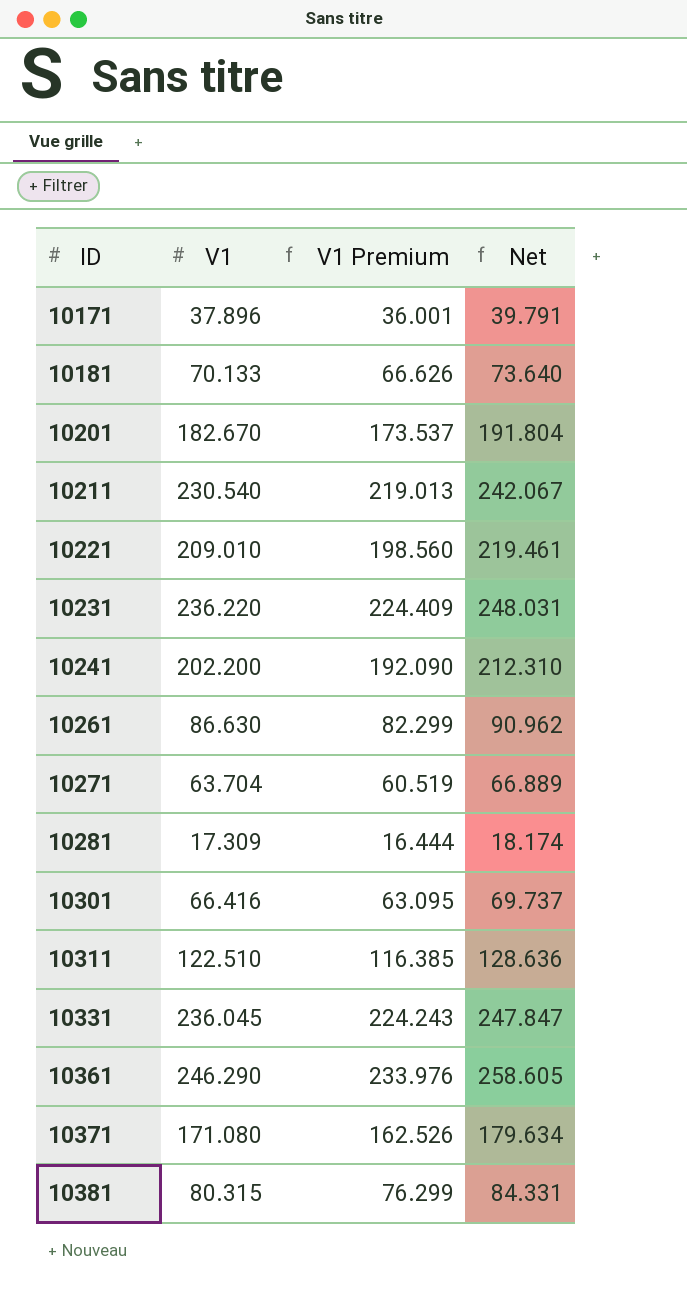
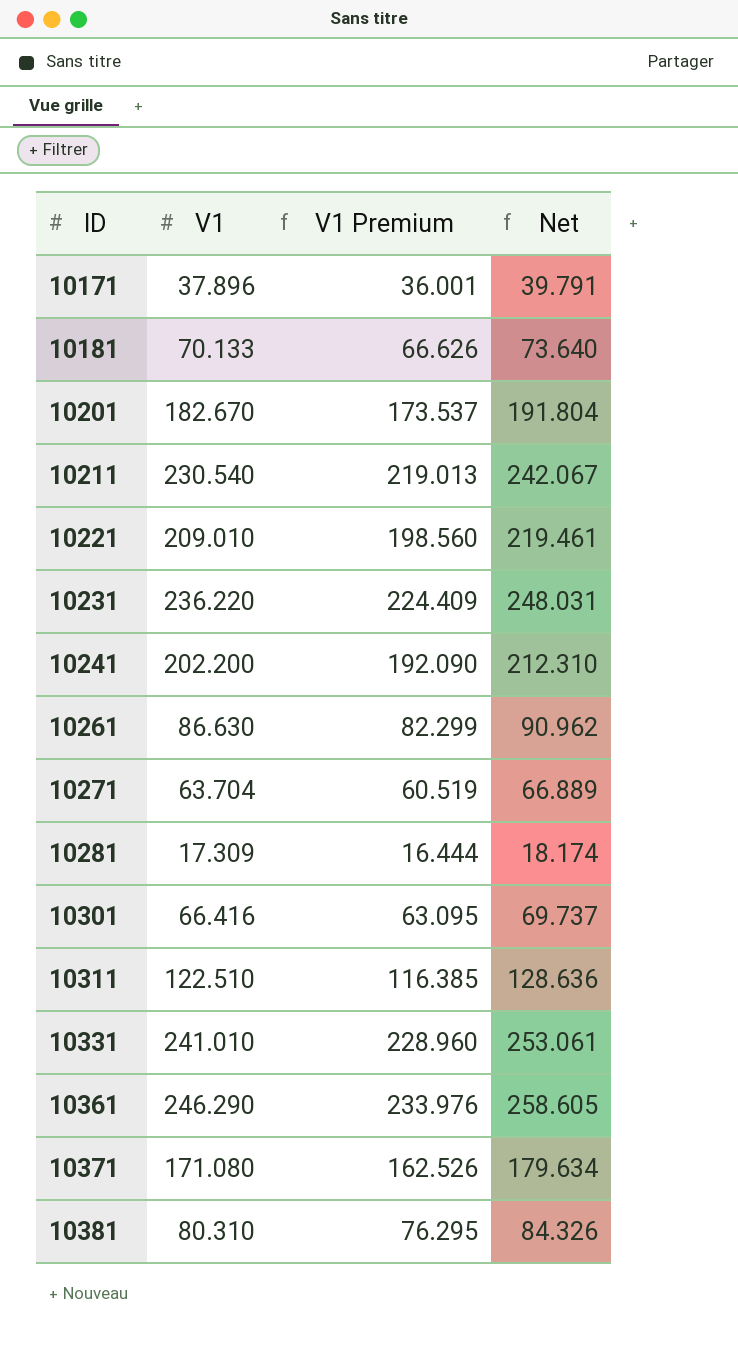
10331 | V1: 236.045 -> 241.010
10331 | V1 Premium: 224.243 -> 228.960
10331 | Net: 247.847 -> 253.061
10381 | V1: 80.315 -> 80.310
10381 | V1 Premium: 76.299 -> 76.295
10381 | Net: 84.331 -> 84.326

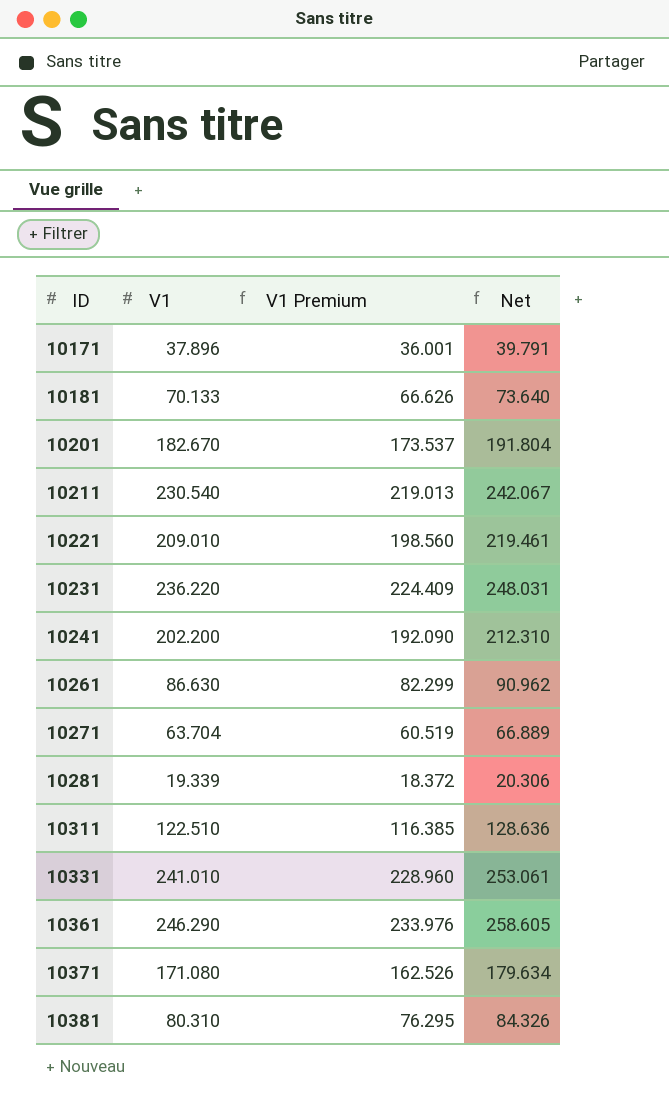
row 10301: 66.416 | 63.095 | 69.737 -> none
10281 | V1: 17.309 -> 19.339
10281 | V1 Premium: 16.444 -> 18.372
10281 | Net: 18.174 -> 20.306

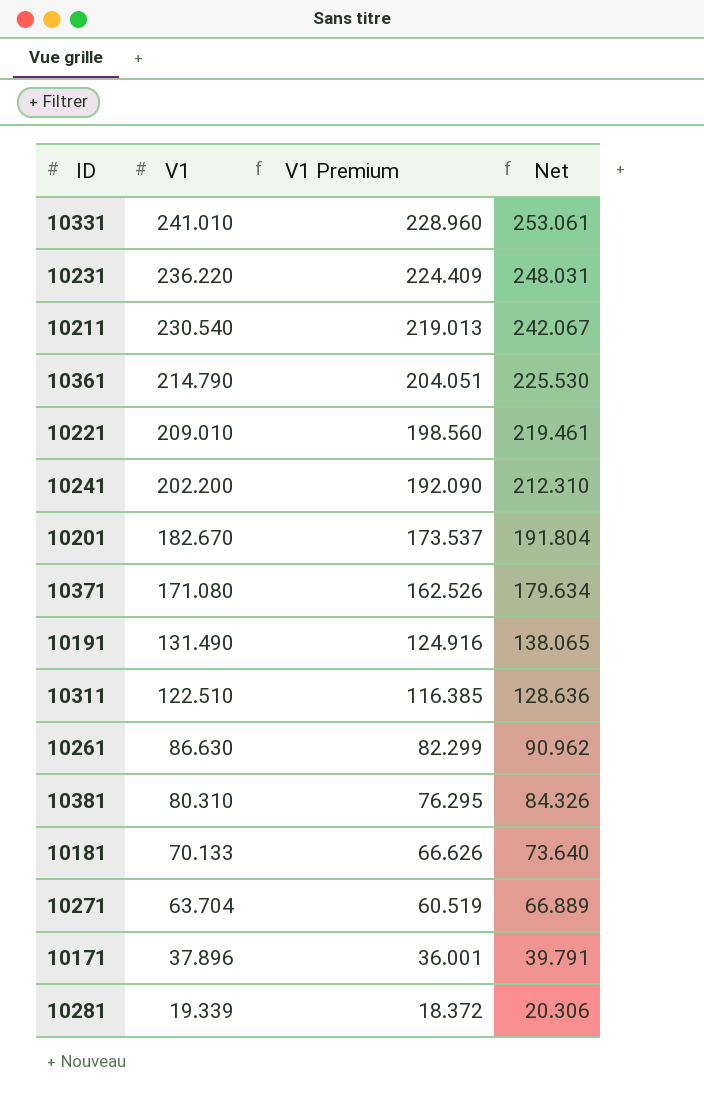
row order: ID ascending -> V1 descending
10361 | V1: 246.290 -> 214.790
10361 | V1 Premium: 233.976 -> 204.051
10361 | Net: 258.605 -> 225.530
row 10191: none -> 131.490 | 124.916 | 138.065

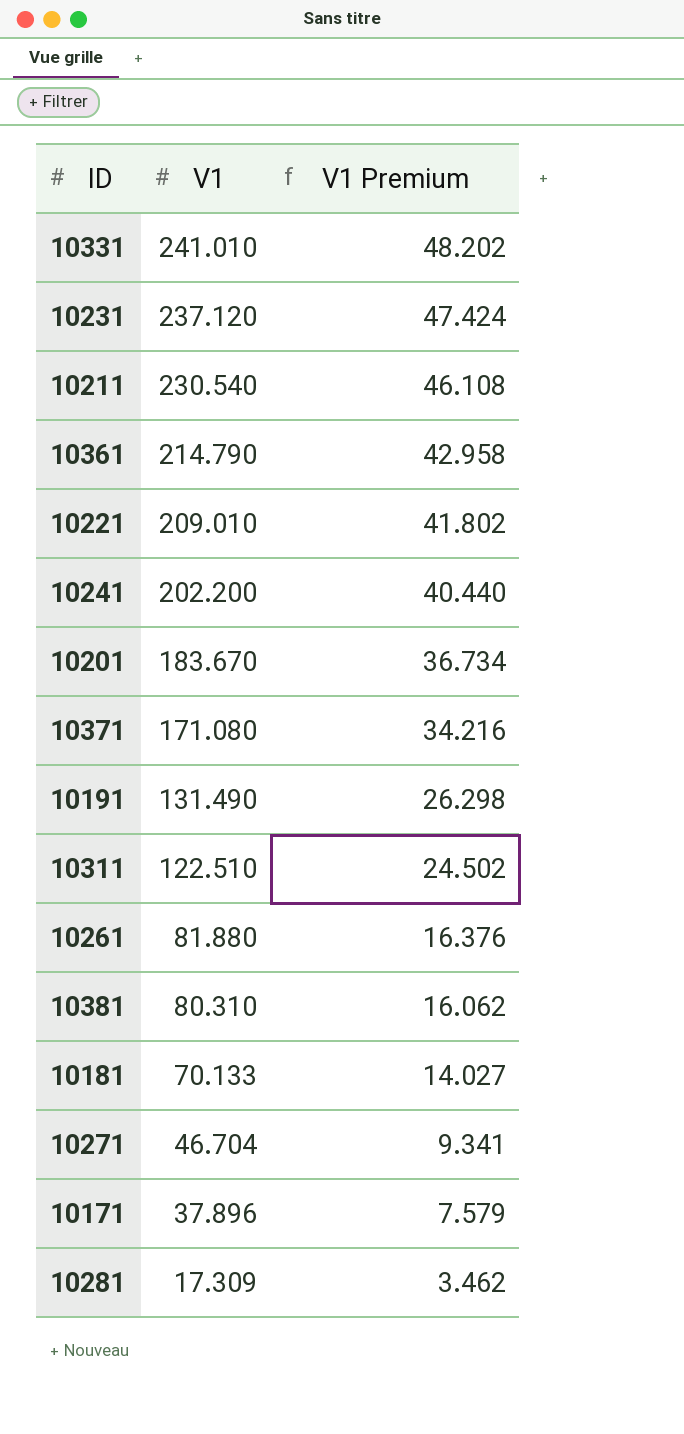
column Net | formula: [V1] * 1.05 -> none
column V1 Premium | formula: [V1] * 0.95 -> [V1] * 0.2
10231 | V1: 236.220 -> 237.120
10201 | V1: 182.670 -> 183.670
10261 | V1: 86.630 -> 81.880
10271 | V1: 63.704 -> 46.704
10281 | V1: 19.339 -> 17.309

